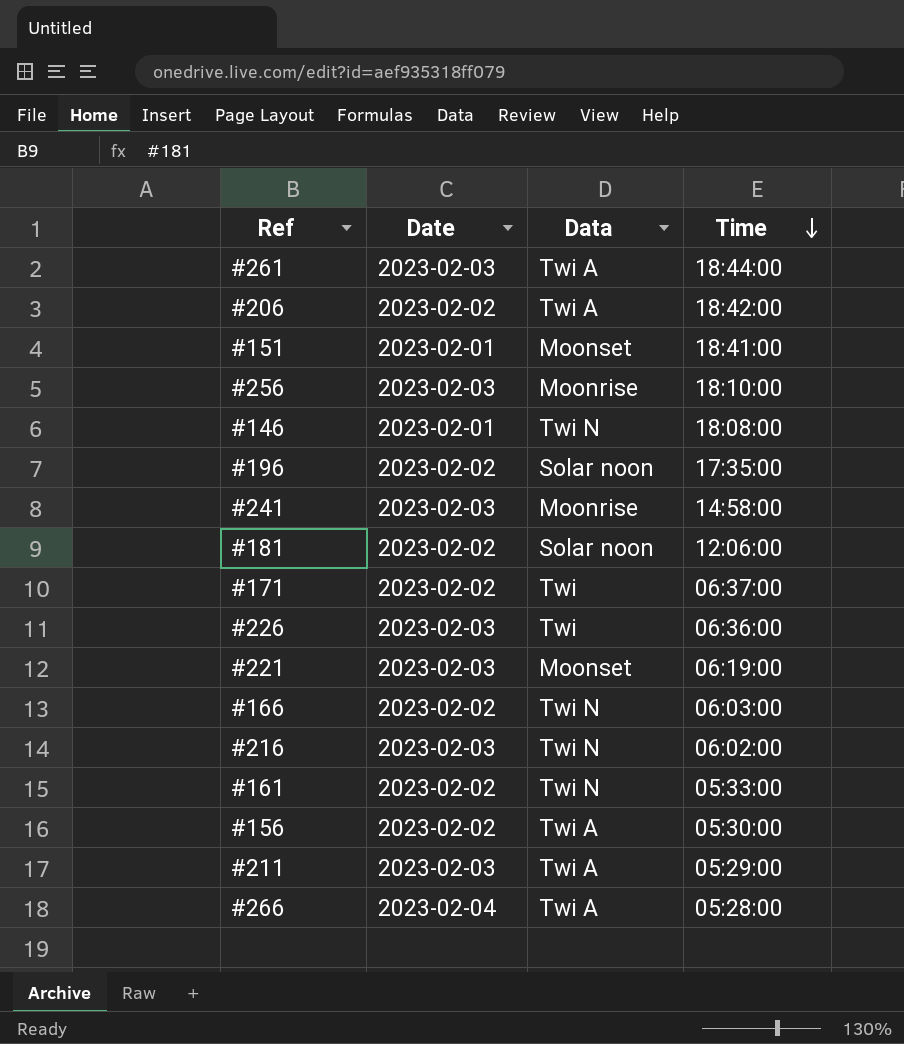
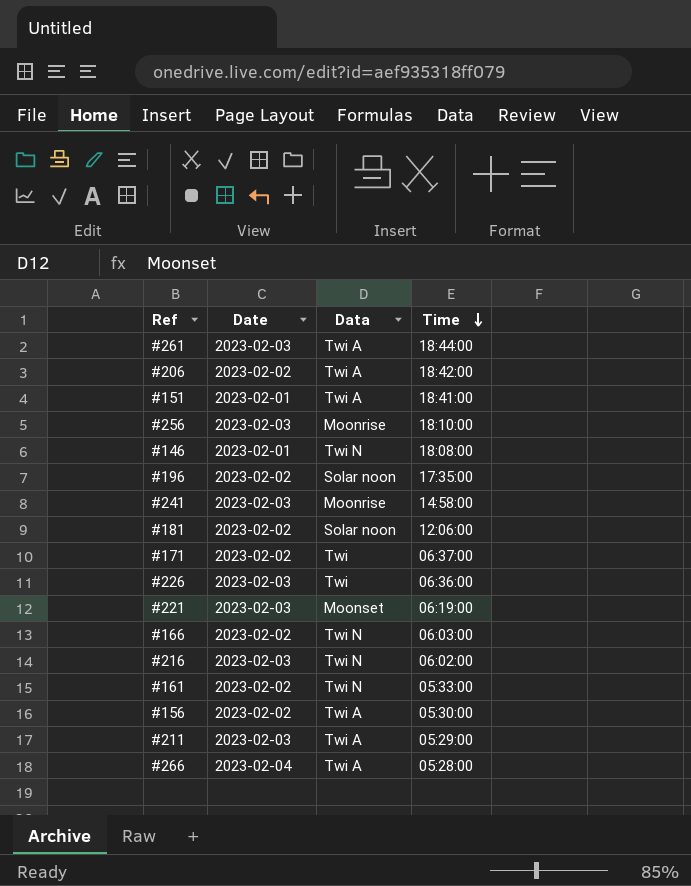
#151 | Data: Moonset -> Twi A

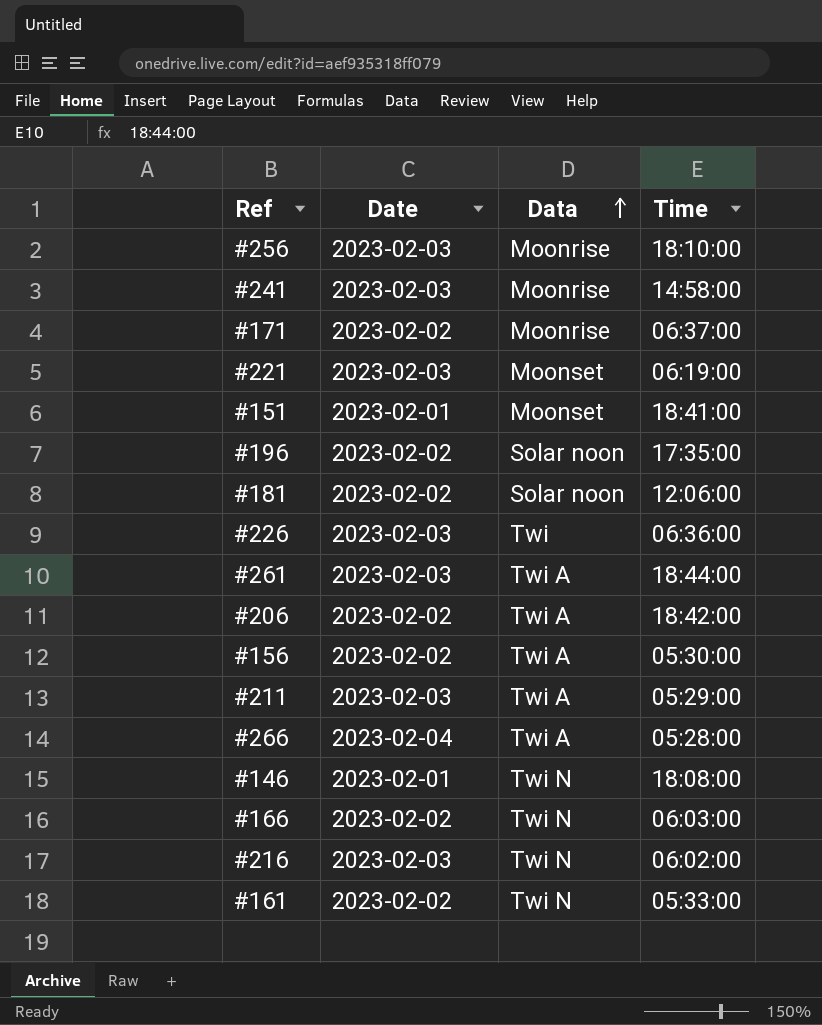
row order: Time descending -> Data ascending
#171 | Data: Twi -> Moonrise
#151 | Data: Twi A -> Moonset

